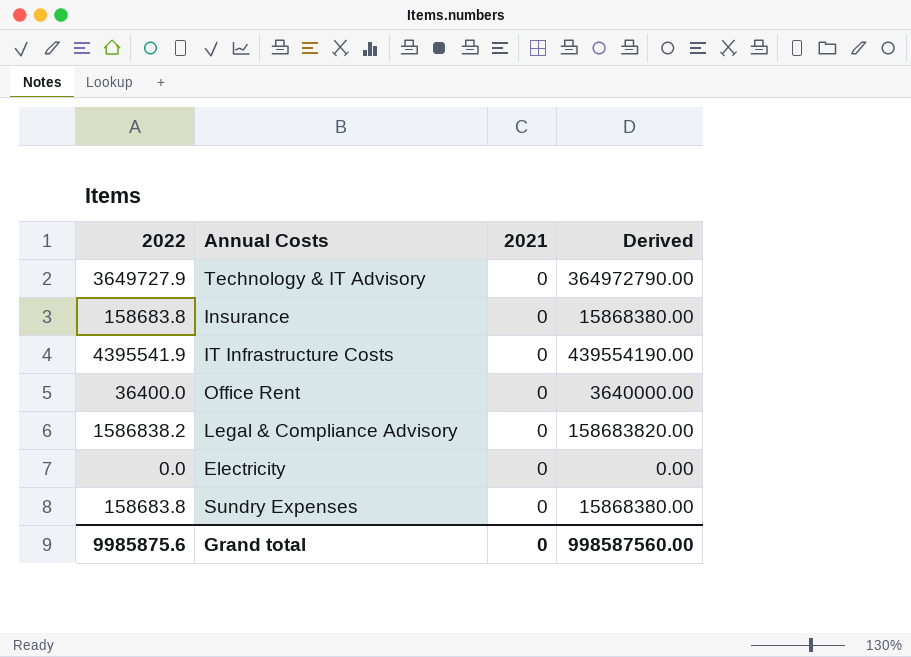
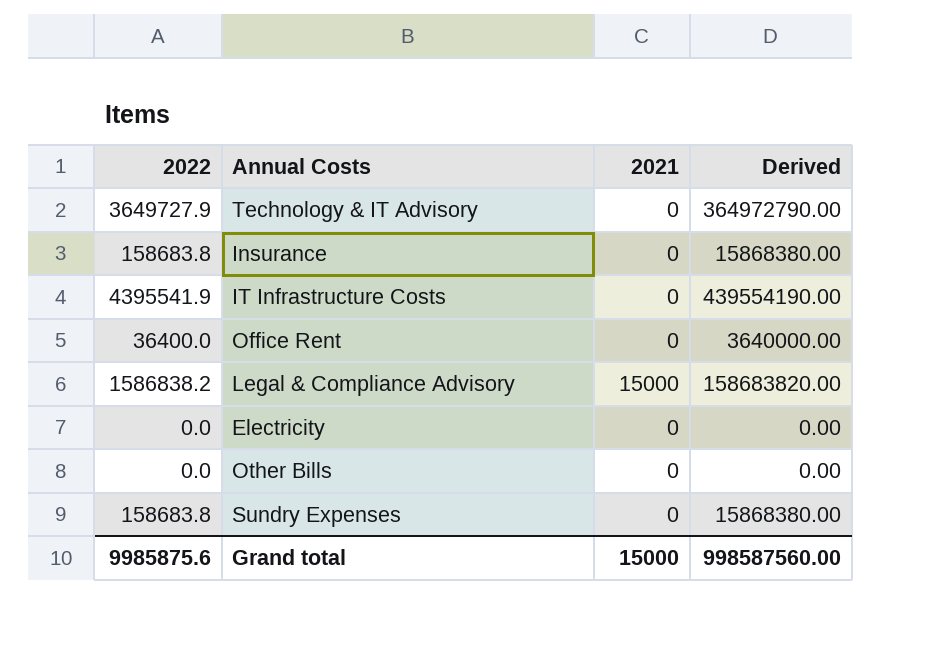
Legal & Compliance Advisory | 2021: 0 -> 15000
row Other Bills: none -> 0.0 | 0 | 0.00
Grand total | 2021: 0 -> 15000

